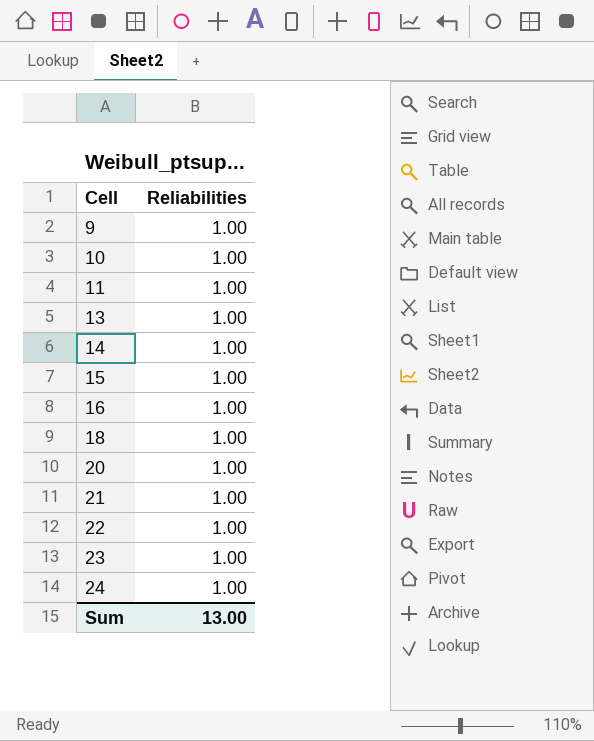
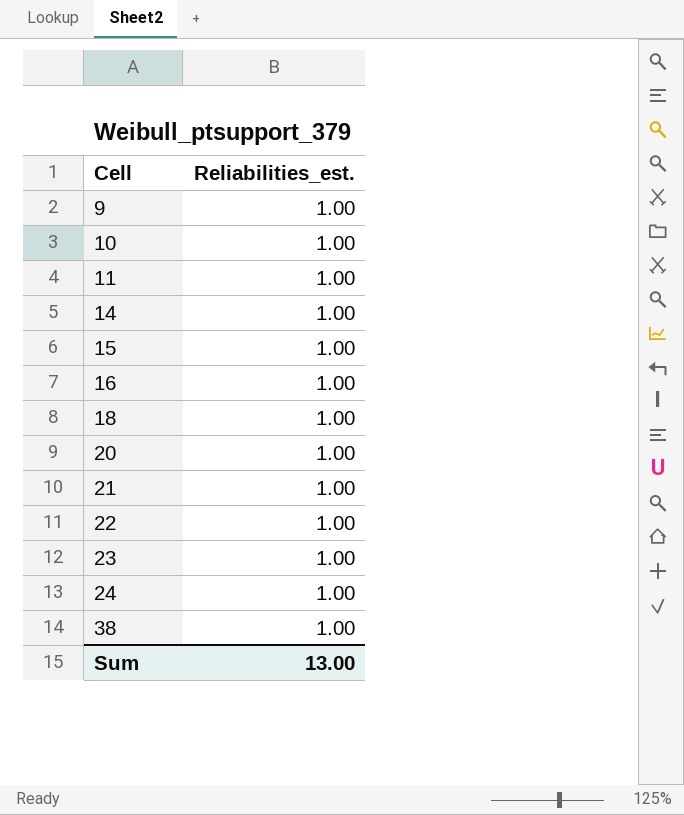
column name: Reliabilities -> Reliabilities_est.
row 13: 1.00 -> none
row 38: none -> 1.00

